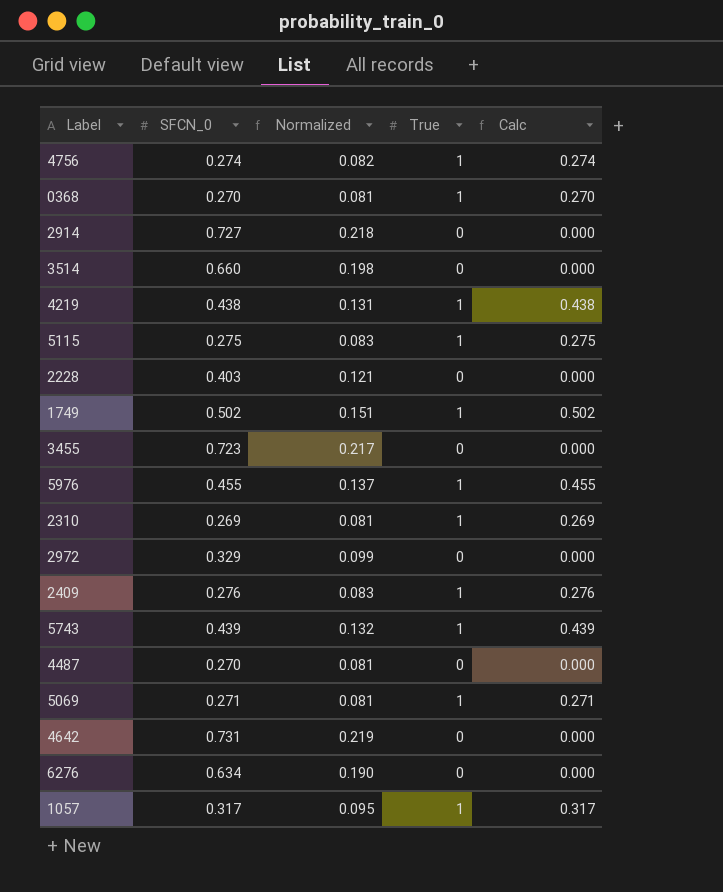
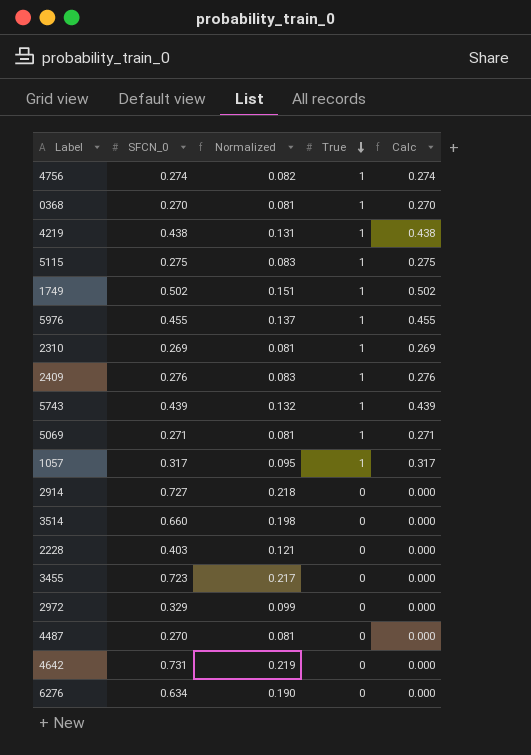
row order: none -> True descending

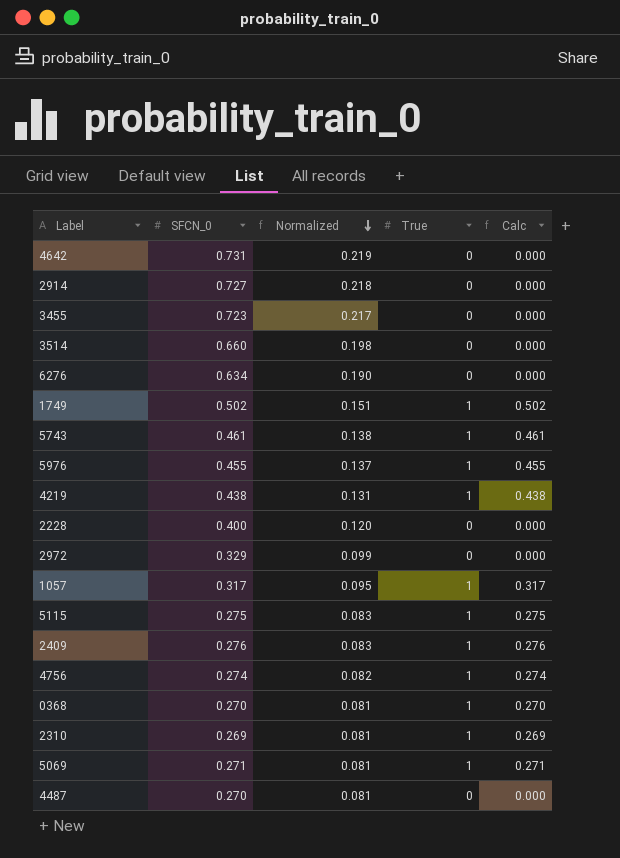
row order: True descending -> Normalized descending
5743 | SFCN_0: 0.439 -> 0.461
5743 | Normalized: 0.132 -> 0.138
5743 | Calc: 0.439 -> 0.461
2228 | SFCN_0: 0.403 -> 0.400
2228 | Normalized: 0.121 -> 0.120

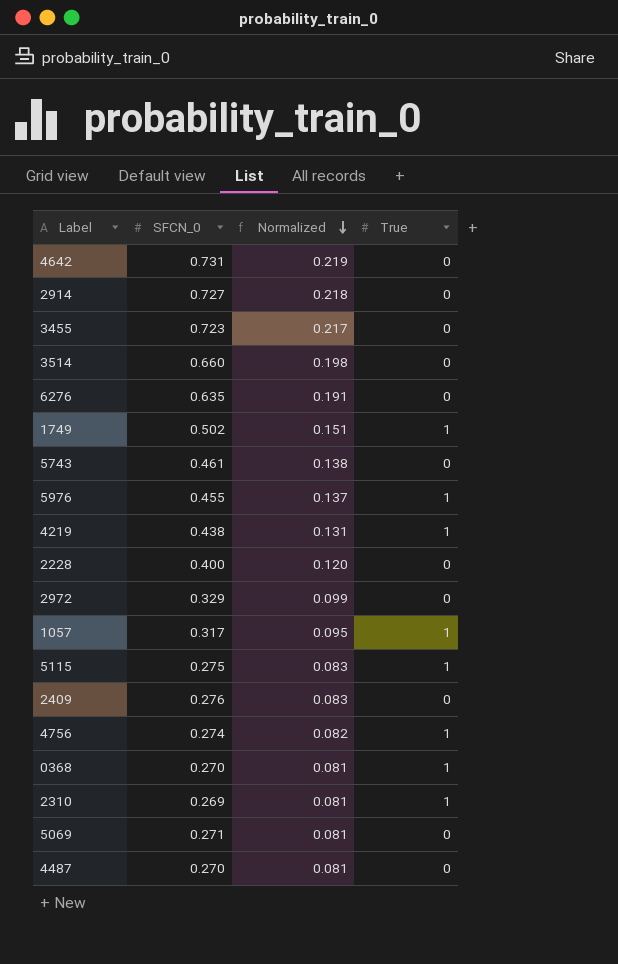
column Calc | formula: [SFCN_0] * [True] -> none
6276 | SFCN_0: 0.634 -> 0.635
6276 | Normalized: 0.190 -> 0.191
5743 | True: 1 -> 0
2409 | True: 1 -> 0
5069 | True: 1 -> 0

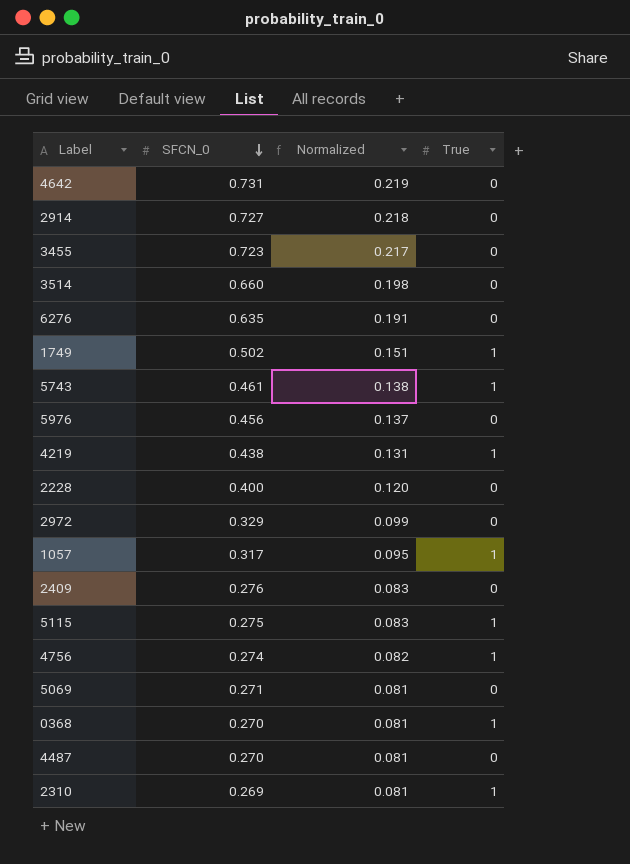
row order: Normalized descending -> SFCN_0 descending
5743 | True: 0 -> 1
5976 | SFCN_0: 0.455 -> 0.456
5976 | True: 1 -> 0

